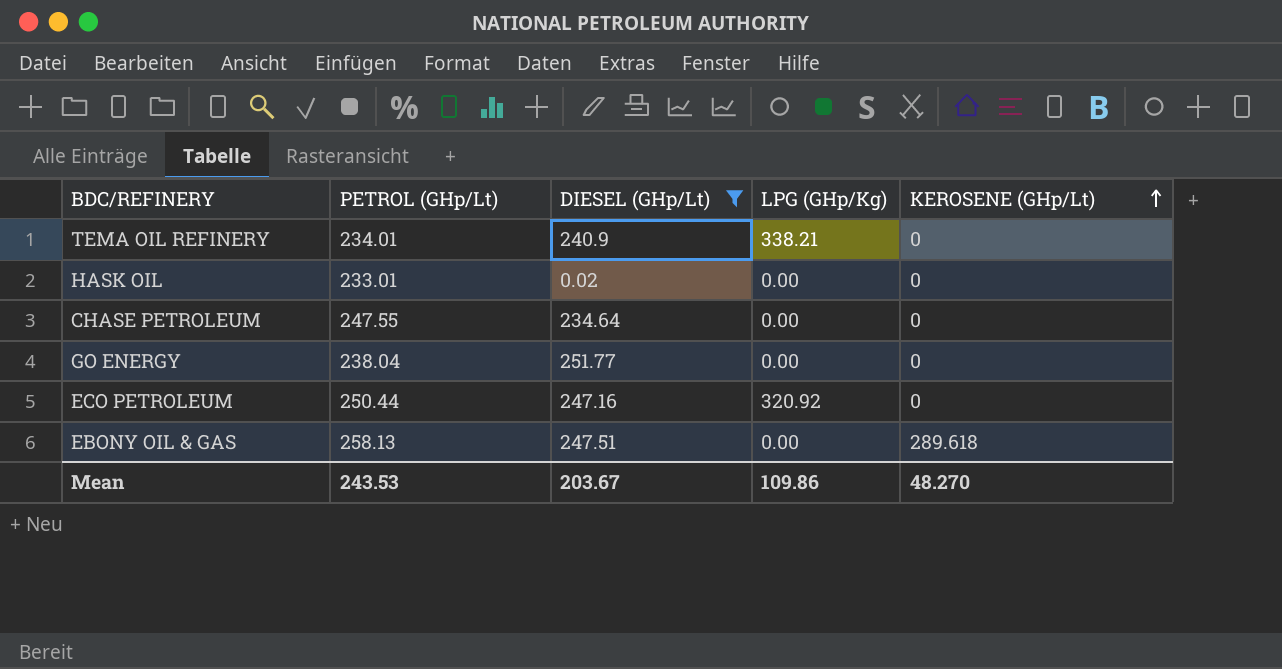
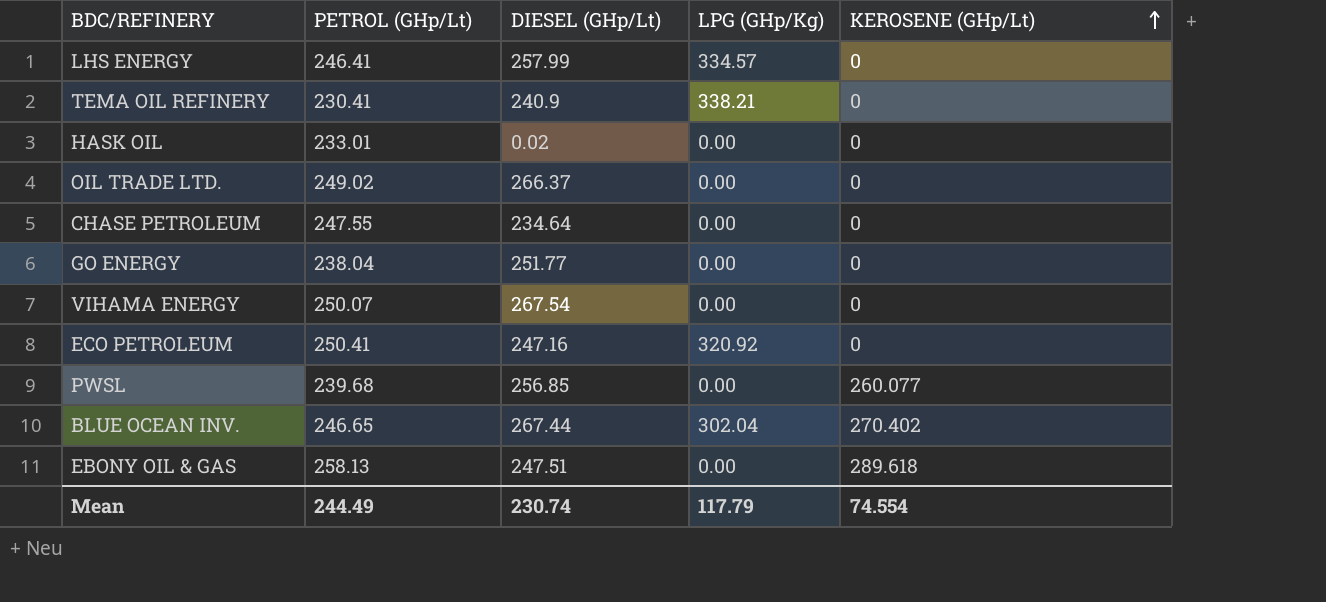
filter: DIESEL (GHp/Lt) <= 251.77 -> none
TEMA OIL REFINERY | PETROL (GHp/Lt): 234.01 -> 230.41
ECO PETROLEUM | PETROL (GHp/Lt): 250.44 -> 250.41
Mean | PETROL (GHp/Lt): 243.53 -> 244.49
Mean | DIESEL (GHp/Lt): 203.67 -> 230.74
Mean | LPG (GHp/Kg): 109.86 -> 117.79
Mean | KEROSENE (GHp/Lt): 48.270 -> 74.554

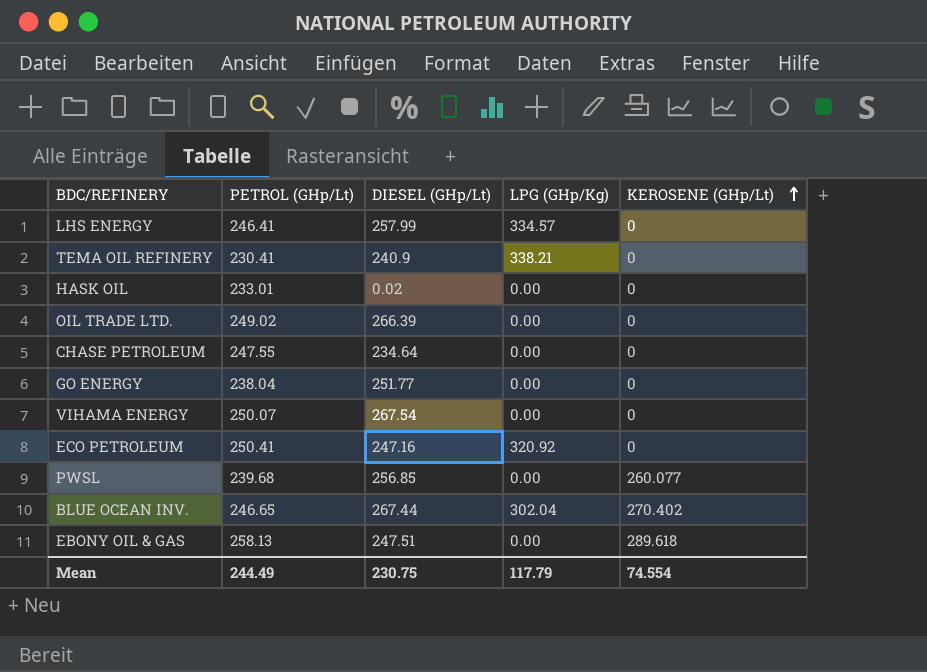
OIL TRADE LTD. | DIESEL (GHp/Lt): 266.37 -> 266.39
Mean | DIESEL (GHp/Lt): 230.74 -> 230.75

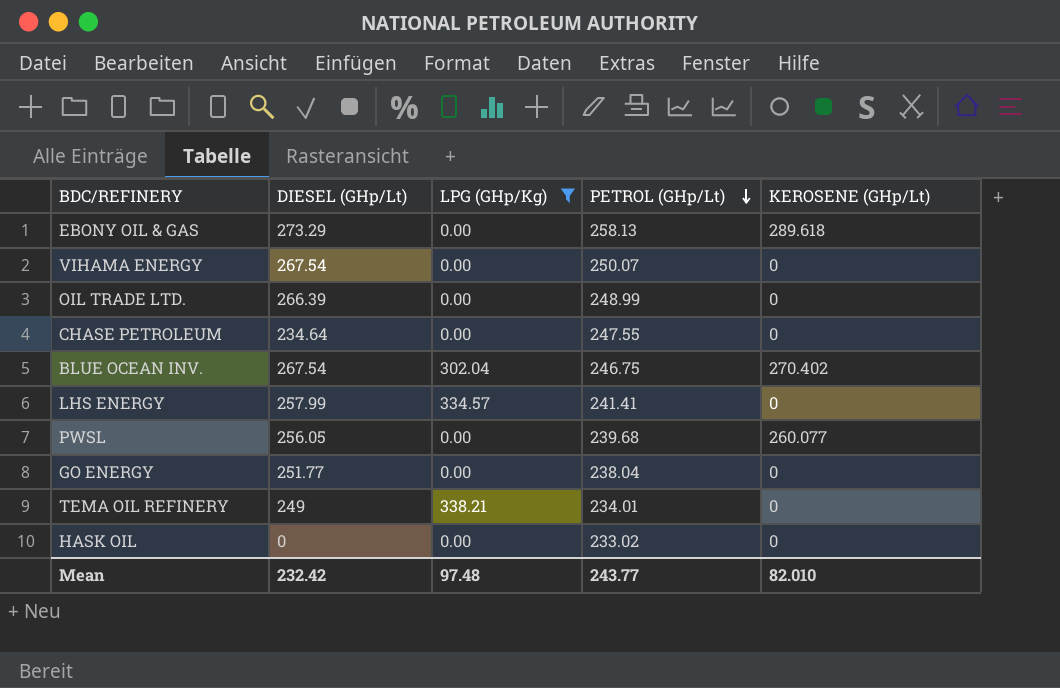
filter: none -> LPG (GHp/Kg) != 320.92
row order: KEROSENE (GHp/Lt) ascending -> PETROL (GHp/Lt) descending
column PETROL (GHp/Lt) | position: 2 -> 4
EBONY OIL & GAS | DIESEL (GHp/Lt): 247.51 -> 273.29
OIL TRADE LTD. | PETROL (GHp/Lt): 249.02 -> 248.99
BLUE OCEAN INV. | DIESEL (GHp/Lt): 267.44 -> 267.54
BLUE OCEAN INV. | PETROL (GHp/Lt): 246.65 -> 246.75
LHS ENERGY | PETROL (GHp/Lt): 246.41 -> 241.41
PWSL | DIESEL (GHp/Lt): 256.85 -> 256.05
TEMA OIL REFINERY | DIESEL (GHp/Lt): 240.9 -> 249
TEMA OIL REFINERY | PETROL (GHp/Lt): 230.41 -> 234.01
HASK OIL | DIESEL (GHp/Lt): 0.02 -> 0
HASK OIL | PETROL (GHp/Lt): 233.01 -> 233.02
Mean | DIESEL (GHp/Lt): 230.75 -> 232.42
Mean | LPG (GHp/Kg): 117.79 -> 97.48
Mean | PETROL (GHp/Lt): 244.49 -> 243.77
Mean | KEROSENE (GHp/Lt): 74.554 -> 82.010

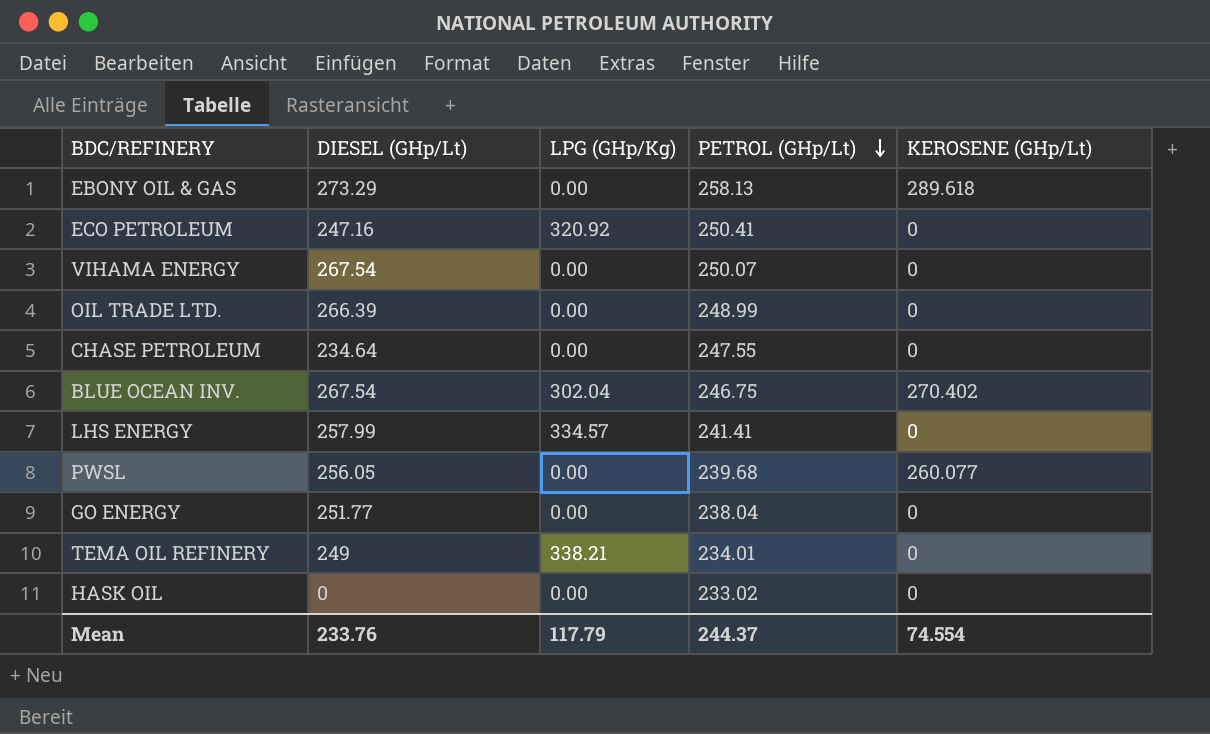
filter: LPG (GHp/Kg) != 320.92 -> none
Mean | DIESEL (GHp/Lt): 232.42 -> 233.76
Mean | LPG (GHp/Kg): 97.48 -> 117.79
Mean | PETROL (GHp/Lt): 243.77 -> 244.37
Mean | KEROSENE (GHp/Lt): 82.010 -> 74.554

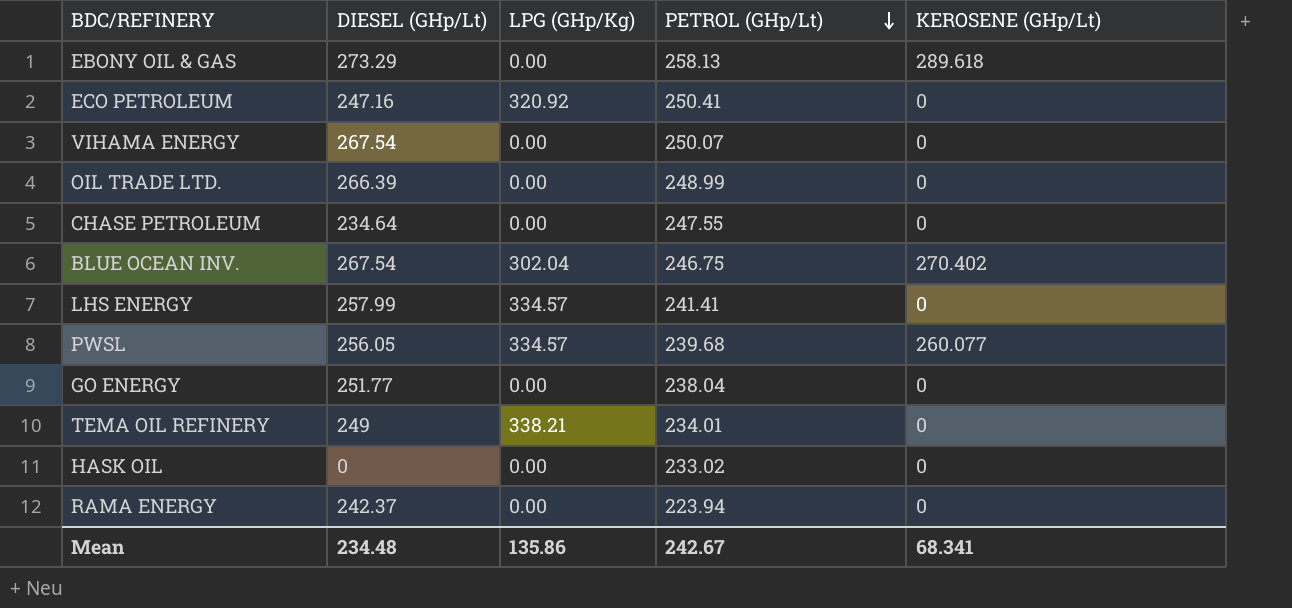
PWSL | LPG (GHp/Kg): 0.00 -> 334.57
row RAMA ENERGY: none -> 242.37 | 0.00 | 223.94 | 0
Mean | DIESEL (GHp/Lt): 233.76 -> 234.48
Mean | LPG (GHp/Kg): 117.79 -> 135.86
Mean | PETROL (GHp/Lt): 244.37 -> 242.67
Mean | KEROSENE (GHp/Lt): 74.554 -> 68.341

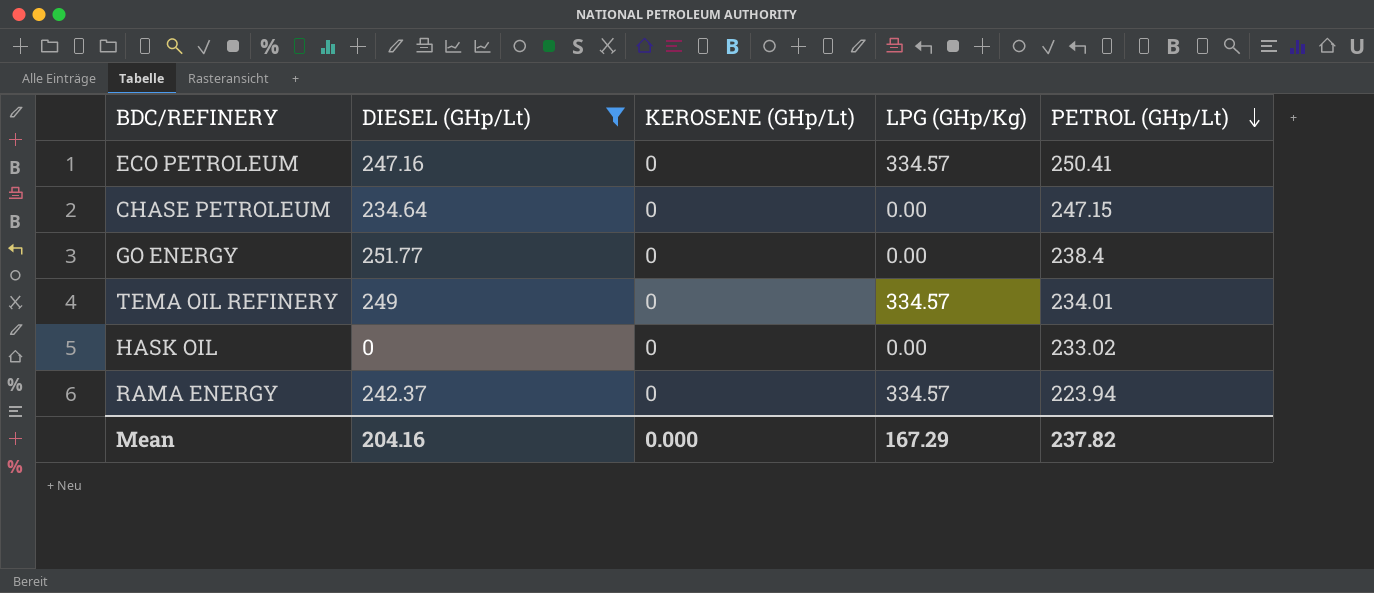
filter: none -> DIESEL (GHp/Lt) <= 251.77
column KEROSENE (GHp/Lt) | position: 5 -> 3
ECO PETROLEUM | LPG (GHp/Kg): 320.92 -> 334.57
CHASE PETROLEUM | PETROL (GHp/Lt): 247.55 -> 247.15
GO ENERGY | PETROL (GHp/Lt): 238.04 -> 238.4
TEMA OIL REFINERY | LPG (GHp/Kg): 338.21 -> 334.57
RAMA ENERGY | LPG (GHp/Kg): 0.00 -> 334.57
Mean | DIESEL (GHp/Lt): 234.48 -> 204.16
Mean | KEROSENE (GHp/Lt): 68.341 -> 0.000
Mean | LPG (GHp/Kg): 135.86 -> 167.29
Mean | PETROL (GHp/Lt): 242.67 -> 237.82

